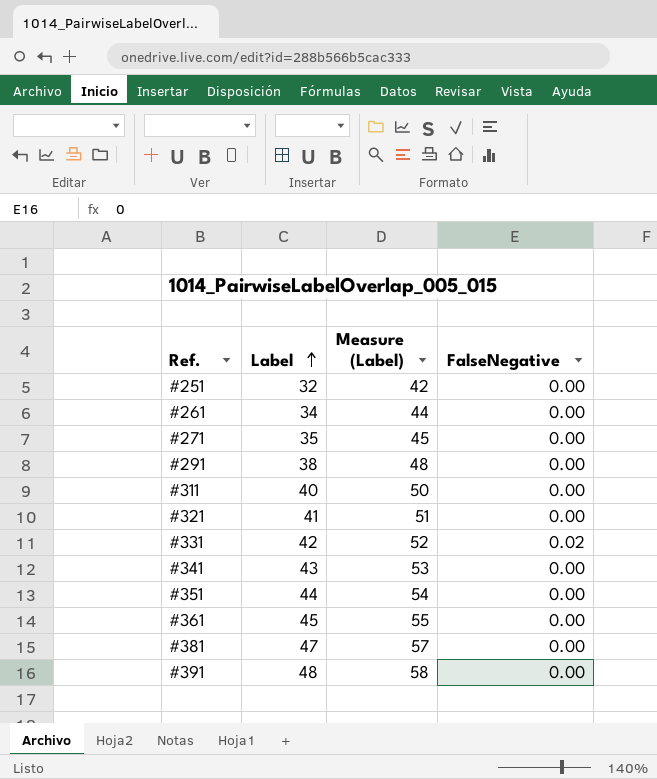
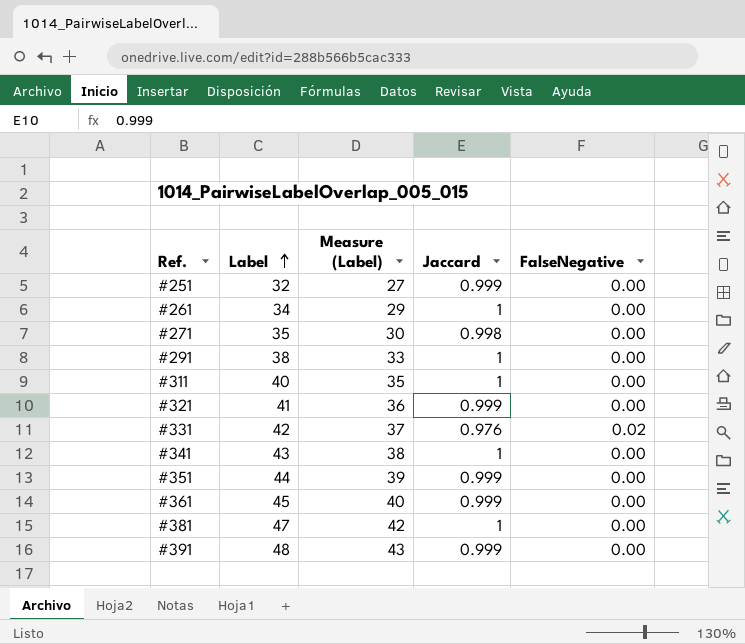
column Measure (Label) | formula: [Label] + 10 -> [Label] - 5
column Jaccard | position: none -> 4

